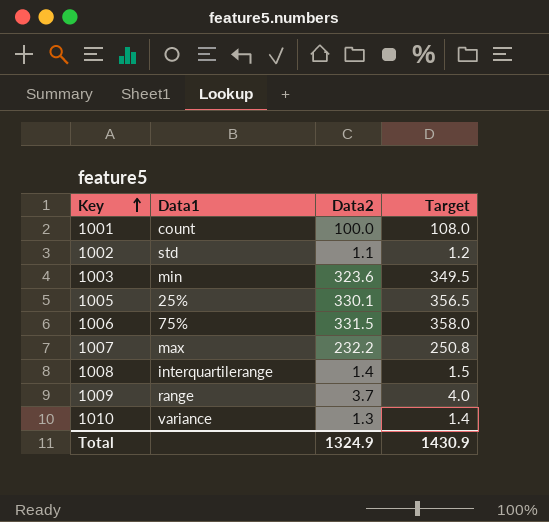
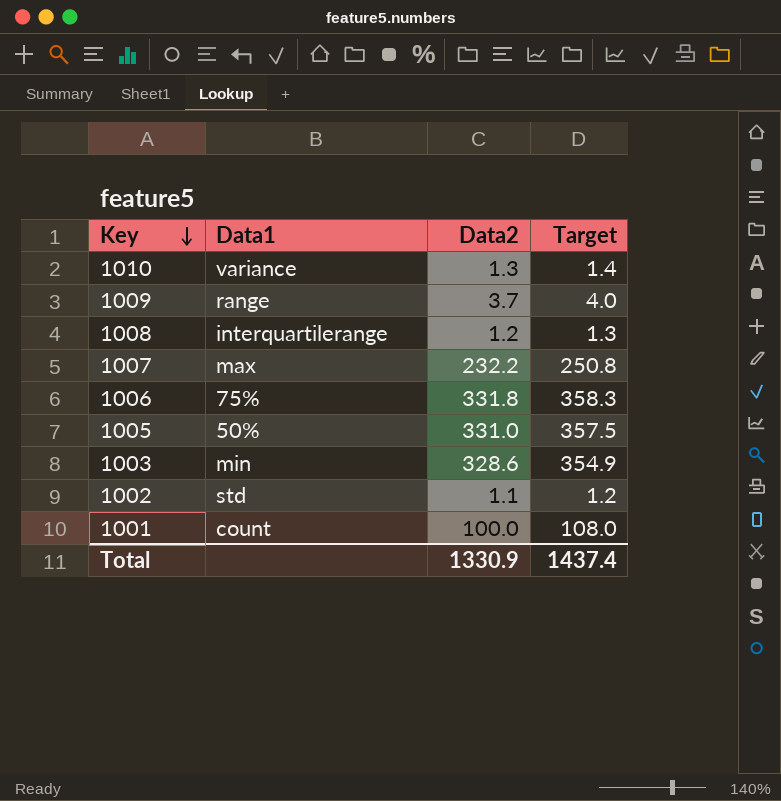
row order: Key ascending -> Key descending
1008 | Data2: 1.4 -> 1.2
1008 | Target: 1.5 -> 1.3
1006 | Data2: 331.5 -> 331.8
1006 | Target: 358.0 -> 358.3
1005 | Data1: 25% -> 50%
1005 | Data2: 330.1 -> 331.0
1005 | Target: 356.5 -> 357.5
1003 | Data2: 323.6 -> 328.6
1003 | Target: 349.5 -> 354.9
Total | Data2: 1324.9 -> 1330.9
Total | Target: 1430.9 -> 1437.4

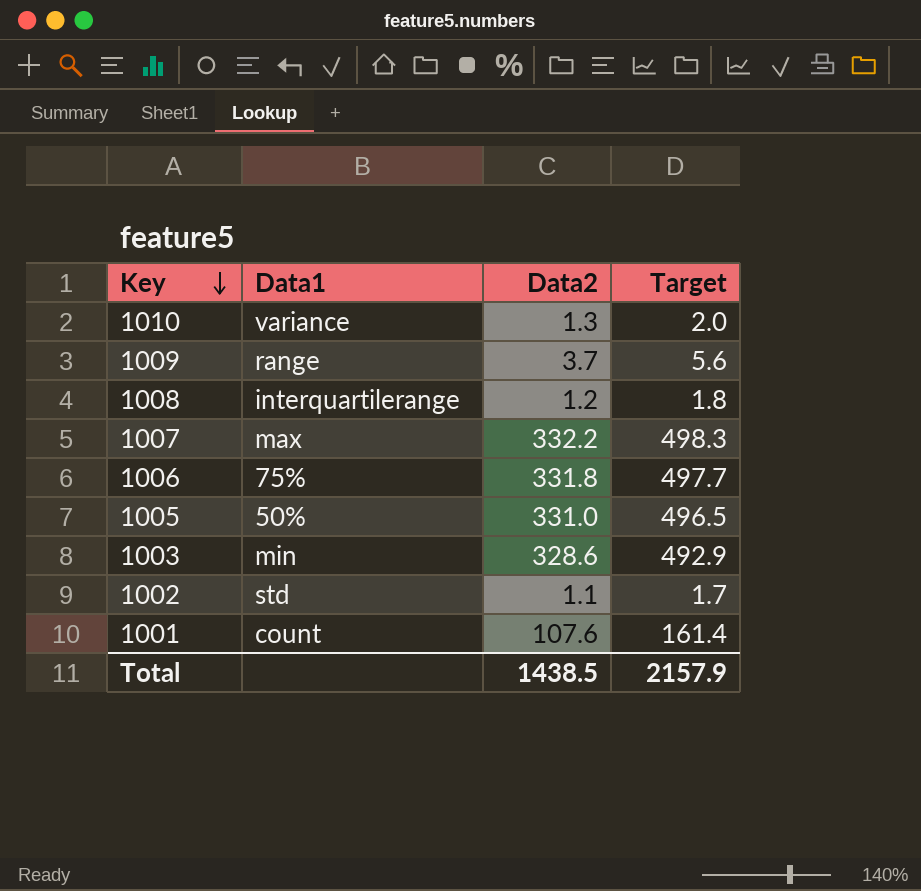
column Target | formula: [Data2] * 1.08 -> [Data2] * 1.5
1007 | Data2: 232.2 -> 332.2
1001 | Data2: 100.0 -> 107.6
Total | Data2: 1330.9 -> 1438.5
Total | Target: 1437.4 -> 2157.9

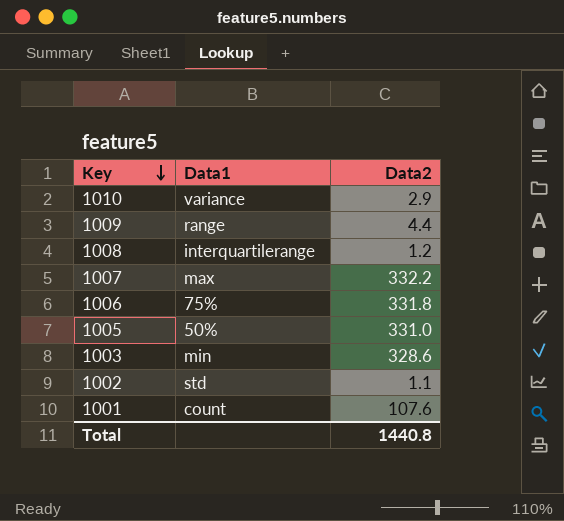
column Target | formula: [Data2] * 1.5 -> none
1010 | Data2: 1.3 -> 2.9
1009 | Data2: 3.7 -> 4.4
Total | Data2: 1438.5 -> 1440.8

